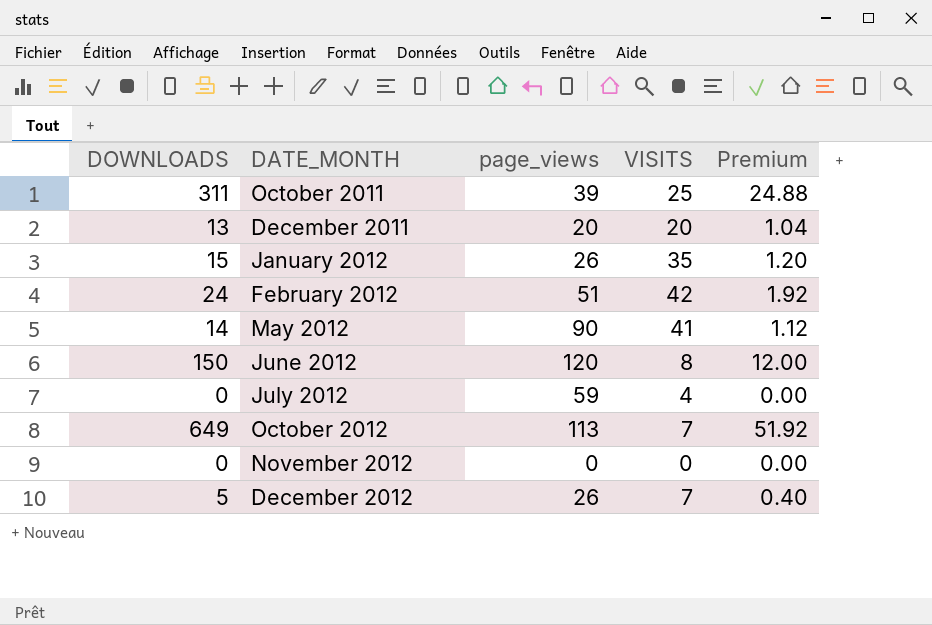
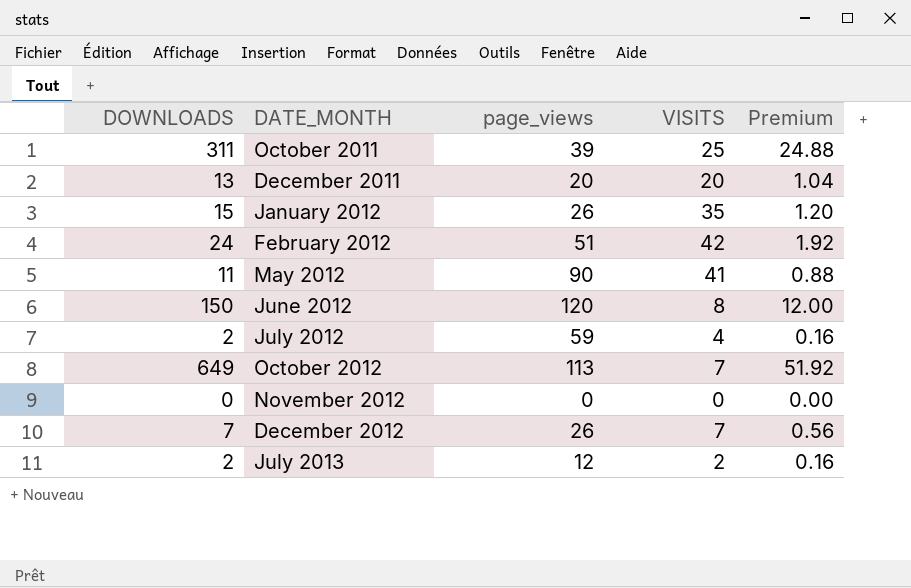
May 2012 | DOWNLOADS: 14 -> 11
May 2012 | Premium: 1.12 -> 0.88
July 2012 | DOWNLOADS: 0 -> 2
July 2012 | Premium: 0.00 -> 0.16
December 2012 | DOWNLOADS: 5 -> 7
December 2012 | Premium: 0.40 -> 0.56
row July 2013: none -> 2 | 12 | 2 | 0.16

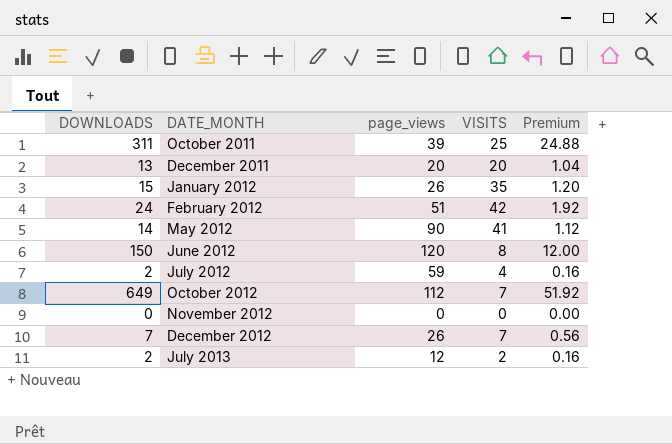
May 2012 | DOWNLOADS: 11 -> 14
May 2012 | Premium: 0.88 -> 1.12
October 2012 | page_views: 113 -> 112

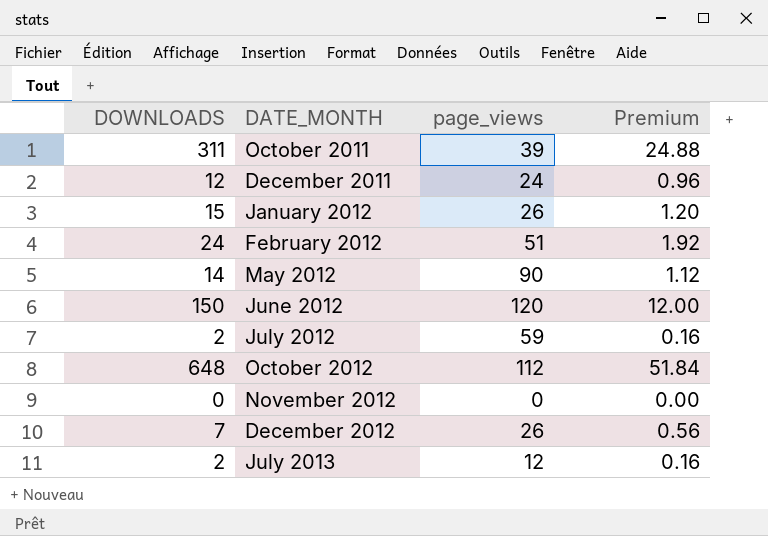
column VISITS | position: 4 -> none
December 2011 | DOWNLOADS: 13 -> 12
December 2011 | page_views: 20 -> 24
December 2011 | Premium: 1.04 -> 0.96
October 2012 | DOWNLOADS: 649 -> 648
October 2012 | Premium: 51.92 -> 51.84

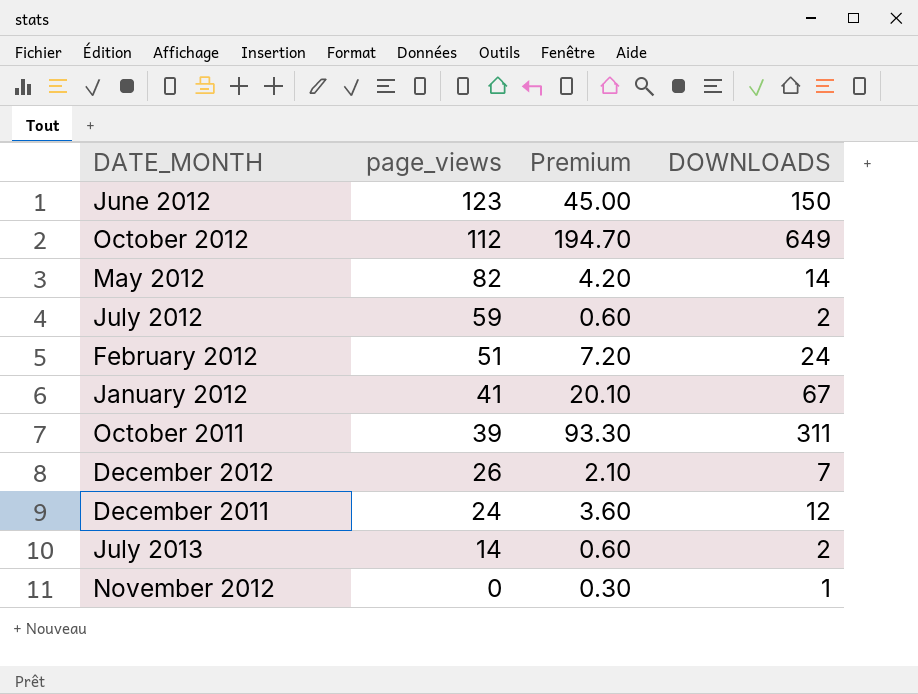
row order: DATE_MONTH ascending -> page_views descending
column Premium | formula: [DOWNLOADS] * 0.08 -> [DOWNLOADS] * 0.3
column DOWNLOADS | position: 1 -> 4
June 2012 | page_views: 120 -> 123
October 2012 | DOWNLOADS: 648 -> 649
May 2012 | page_views: 90 -> 82
January 2012 | page_views: 26 -> 41
January 2012 | DOWNLOADS: 15 -> 67
July 2013 | page_views: 12 -> 14
November 2012 | DOWNLOADS: 0 -> 1

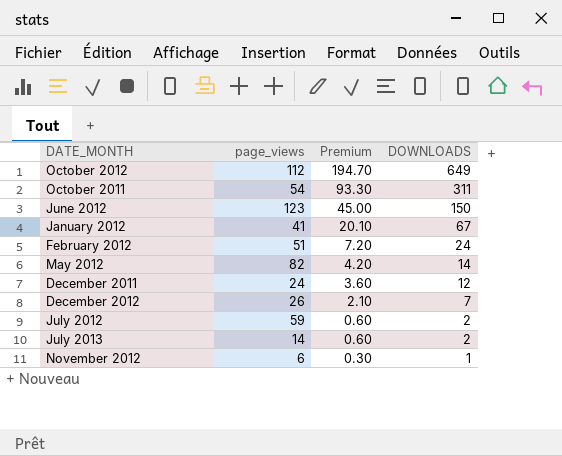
row order: page_views descending -> Premium descending
October 2011 | page_views: 39 -> 54
November 2012 | page_views: 0 -> 6

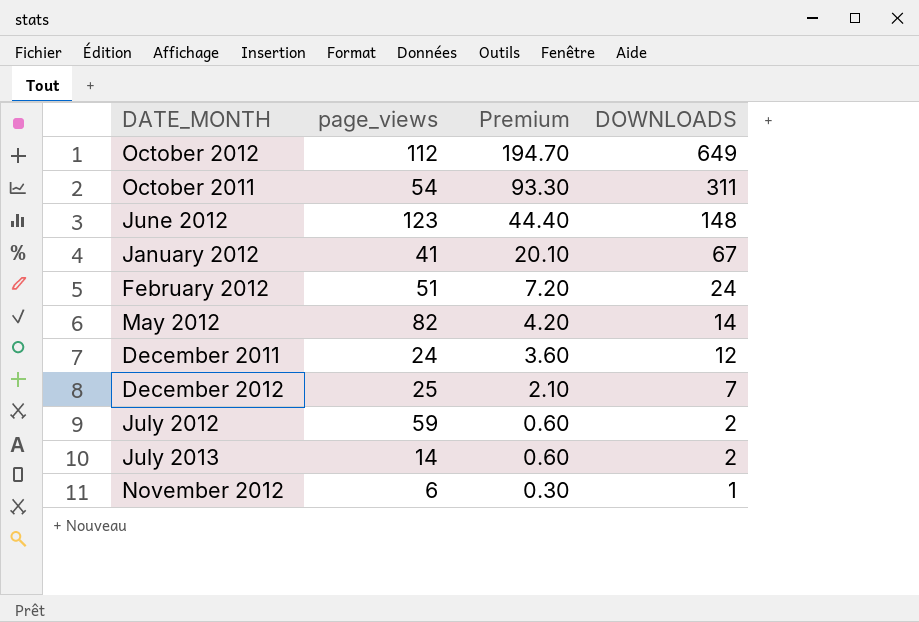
June 2012 | Premium: 45.00 -> 44.40
June 2012 | DOWNLOADS: 150 -> 148
December 2012 | page_views: 26 -> 25

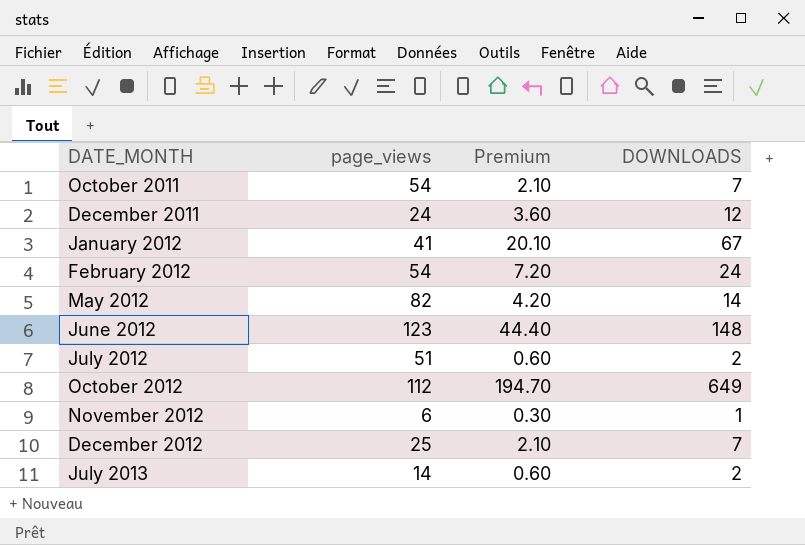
row order: Premium descending -> DATE_MONTH ascending
October 2011 | Premium: 93.30 -> 2.10
October 2011 | DOWNLOADS: 311 -> 7
February 2012 | page_views: 51 -> 54
July 2012 | page_views: 59 -> 51

